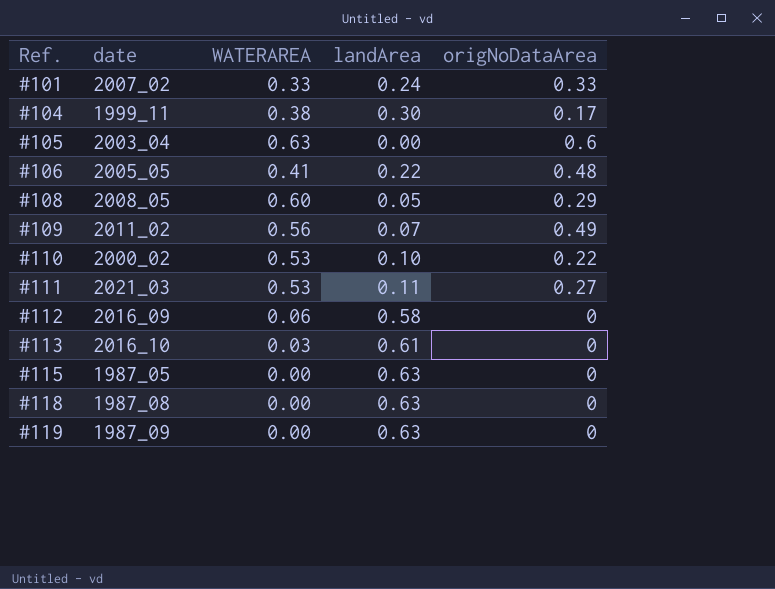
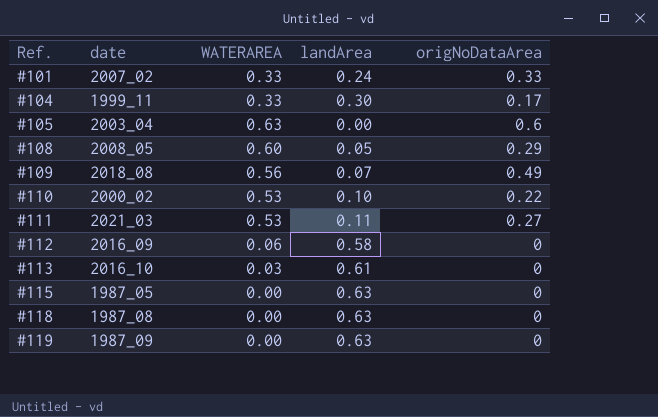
row #106: 2005_05 | 0.41 | 0.22 | 0.48 -> none
#104 | WATERAREA: 0.38 -> 0.33
#109 | date: 2011_02 -> 2018_08

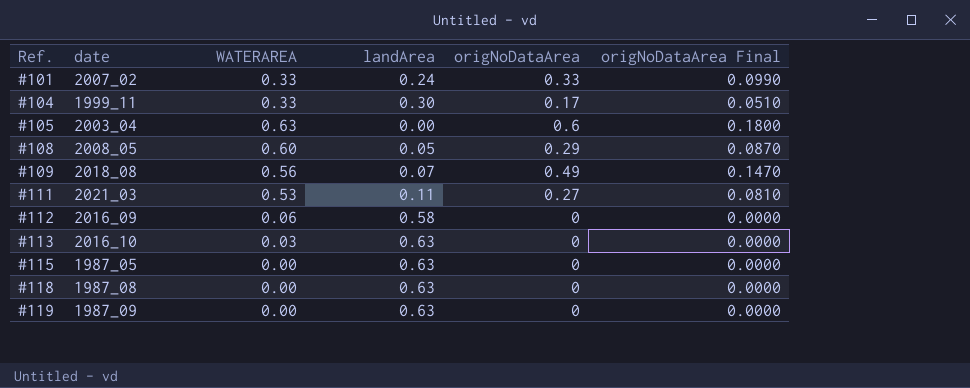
column origNoDataArea Final | formula: none -> [origNoDataArea] * 0.3
row #110: 2000_02 | 0.53 | 0.10 | 0.22 -> none
#113 | landArea: 0.61 -> 0.63

